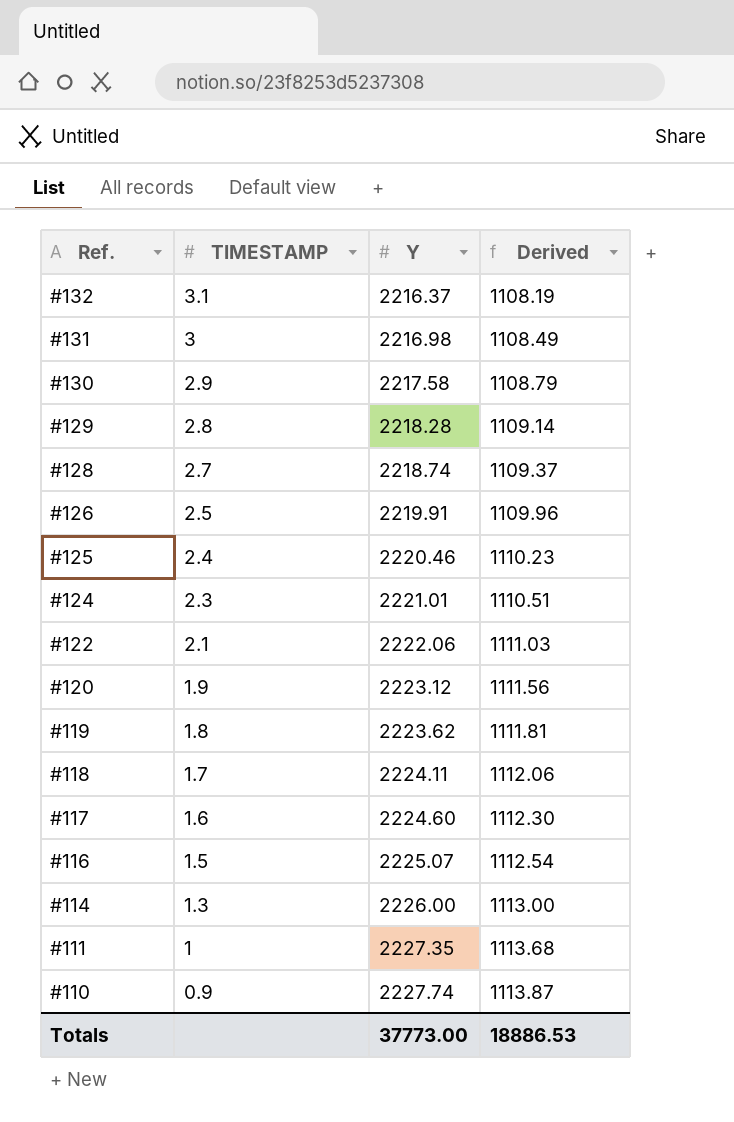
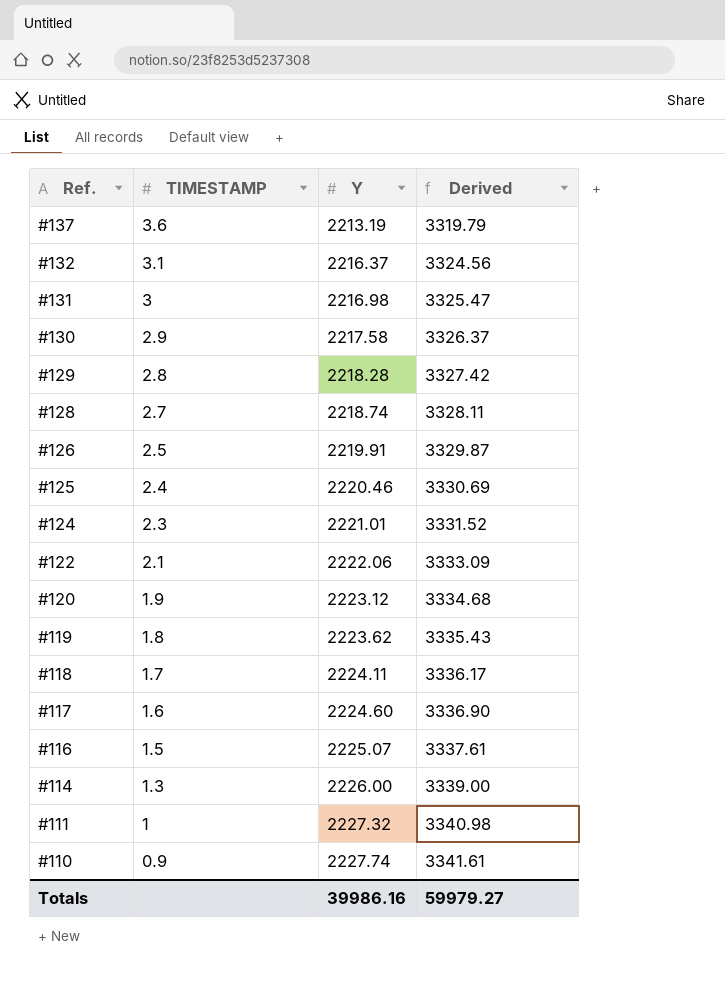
column Derived | formula: [Y] * 0.5 -> [Y] * 1.5
row #137: none -> 3.6 | 2213.19 | 3319.79
#111 | Y: 2227.35 -> 2227.32
Totals | Y: 37773.00 -> 39986.16
Totals | Derived: 18886.53 -> 59979.27

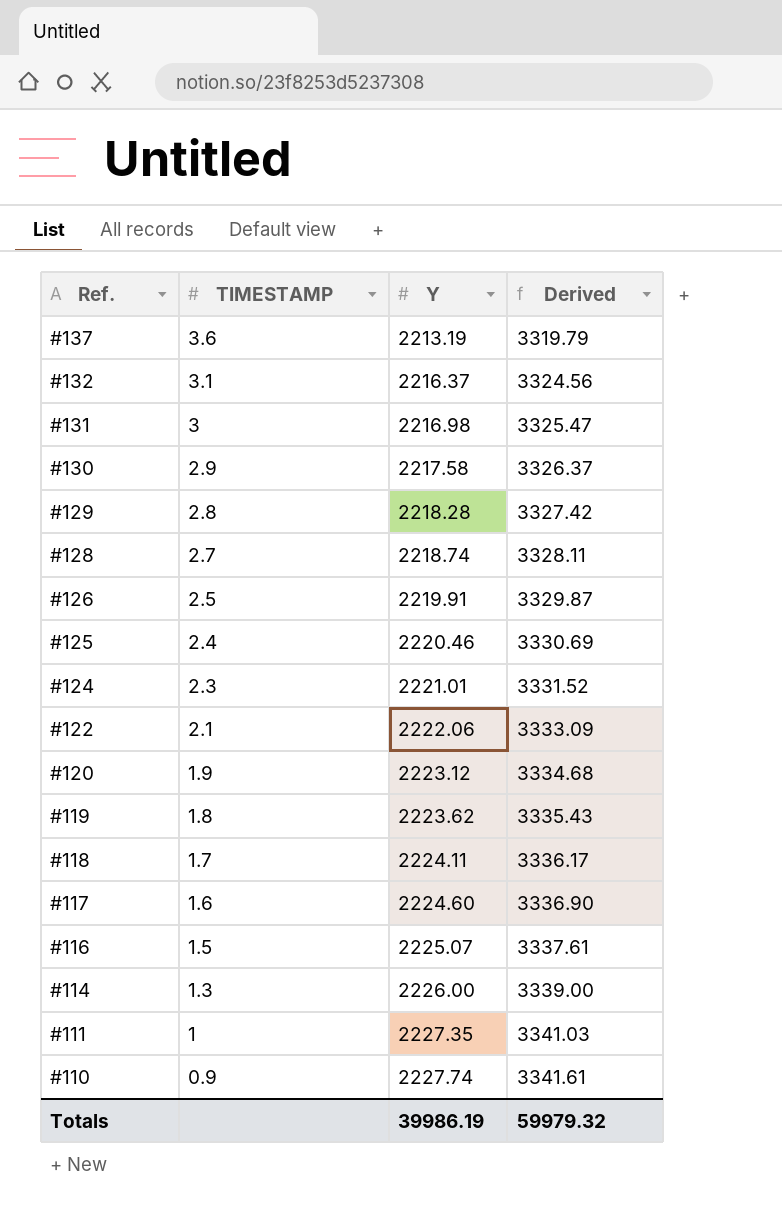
#111 | Y: 2227.32 -> 2227.35
#111 | Derived: 3340.98 -> 3341.03
Totals | Y: 39986.16 -> 39986.19
Totals | Derived: 59979.27 -> 59979.32

